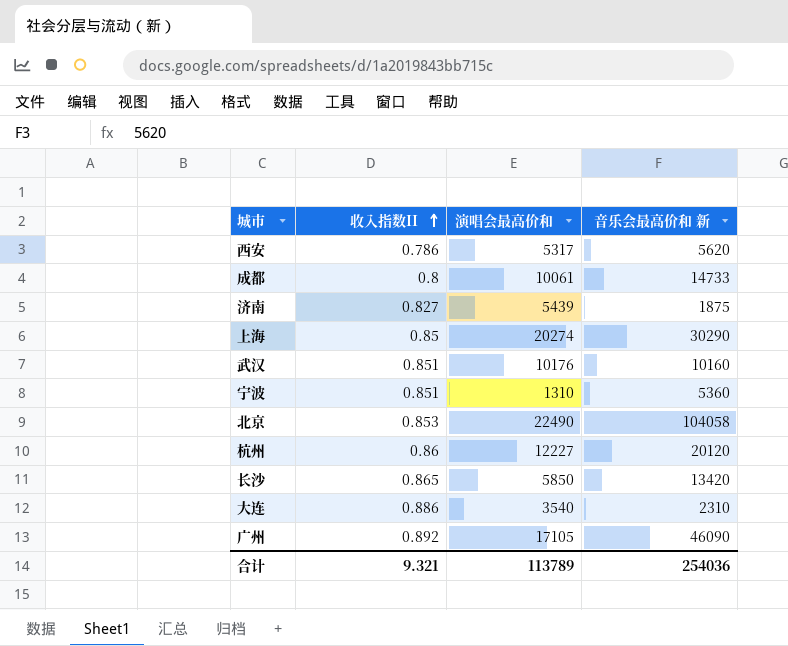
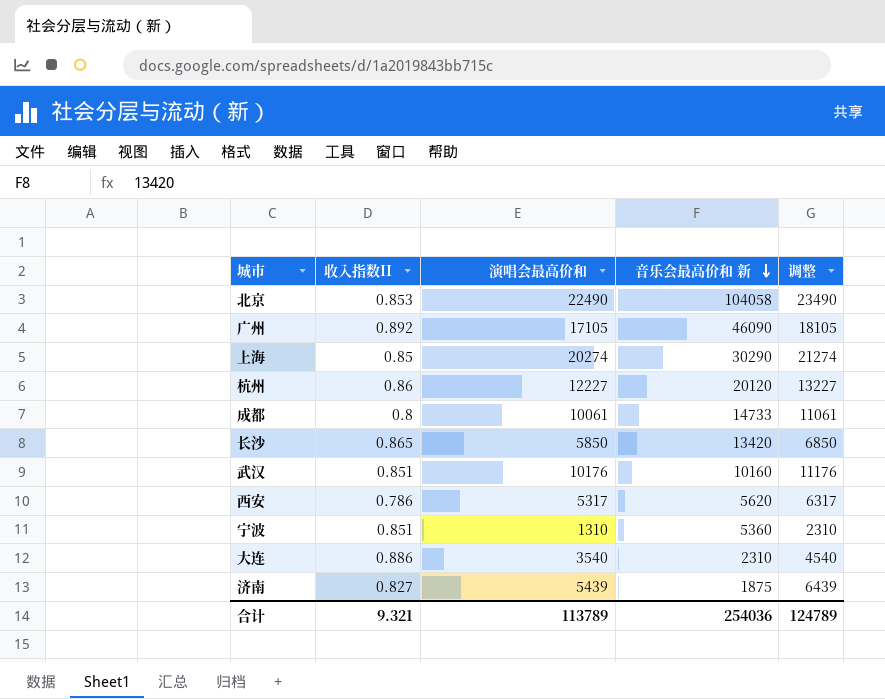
row order: 收入指数II ascending -> 音乐会最高价和 新 descending
column 调整 | formula: none -> [演唱会最高价和] + 1000

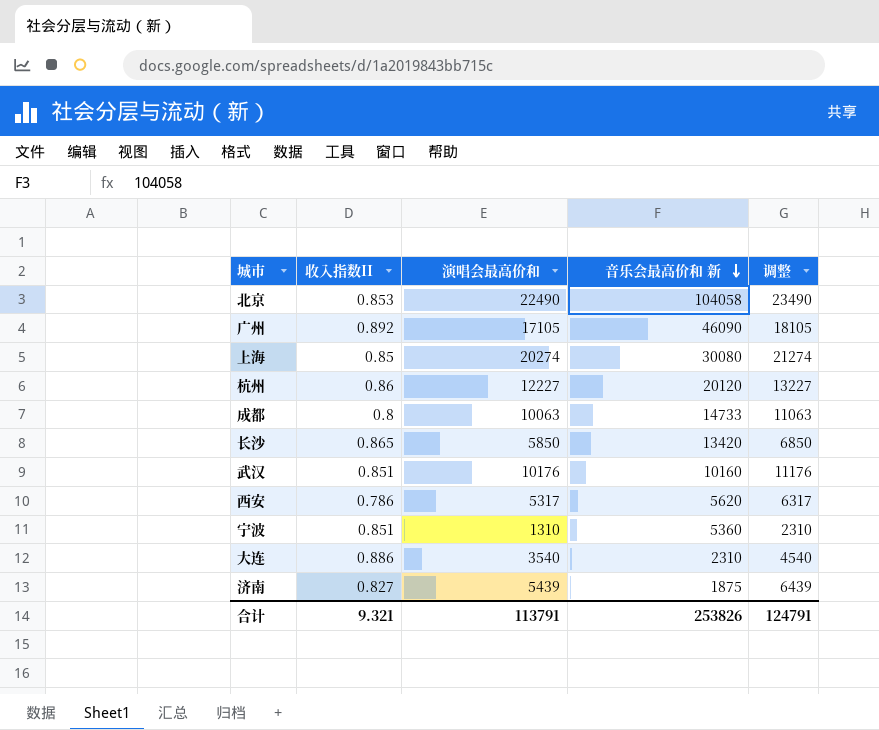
上海 | 音乐会最高价和 新: 30290 -> 30080
成都 | 演唱会最高价和: 10061 -> 10063
成都 | 调整: 11061 -> 11063
合计 | 演唱会最高价和: 113789 -> 113791
合计 | 音乐会最高价和 新: 254036 -> 253826
合计 | 调整: 124789 -> 124791

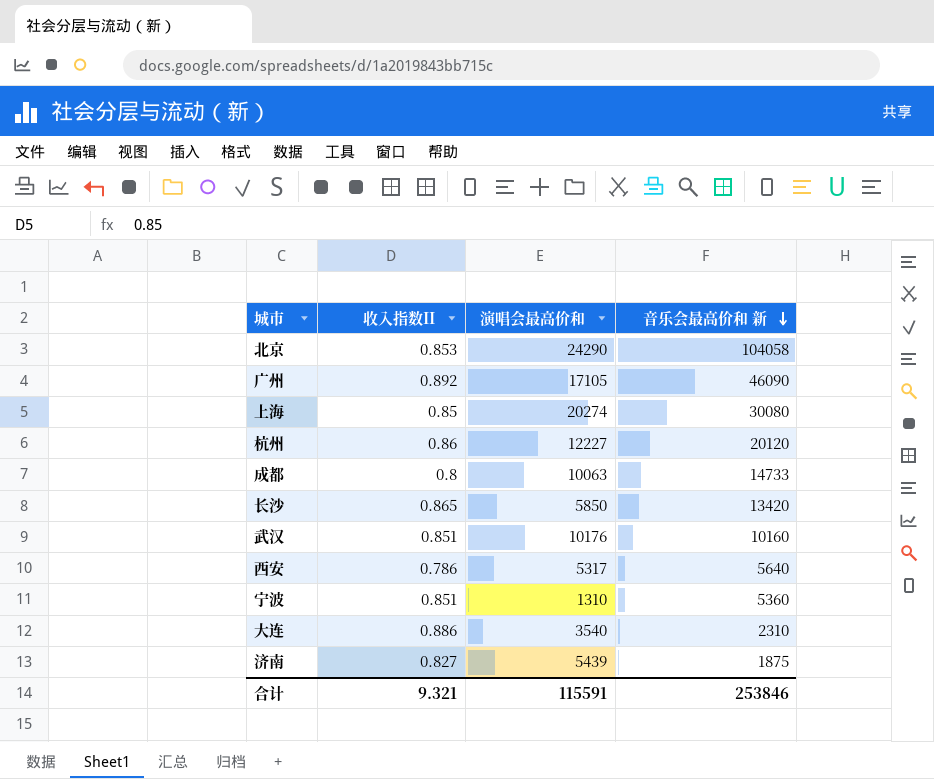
column 调整 | formula: [演唱会最高价和] + 1000 -> none
北京 | 演唱会最高价和: 22490 -> 24290
西安 | 音乐会最高价和 新: 5620 -> 5640
合计 | 演唱会最高价和: 113791 -> 115591
合计 | 音乐会最高价和 新: 253826 -> 253846

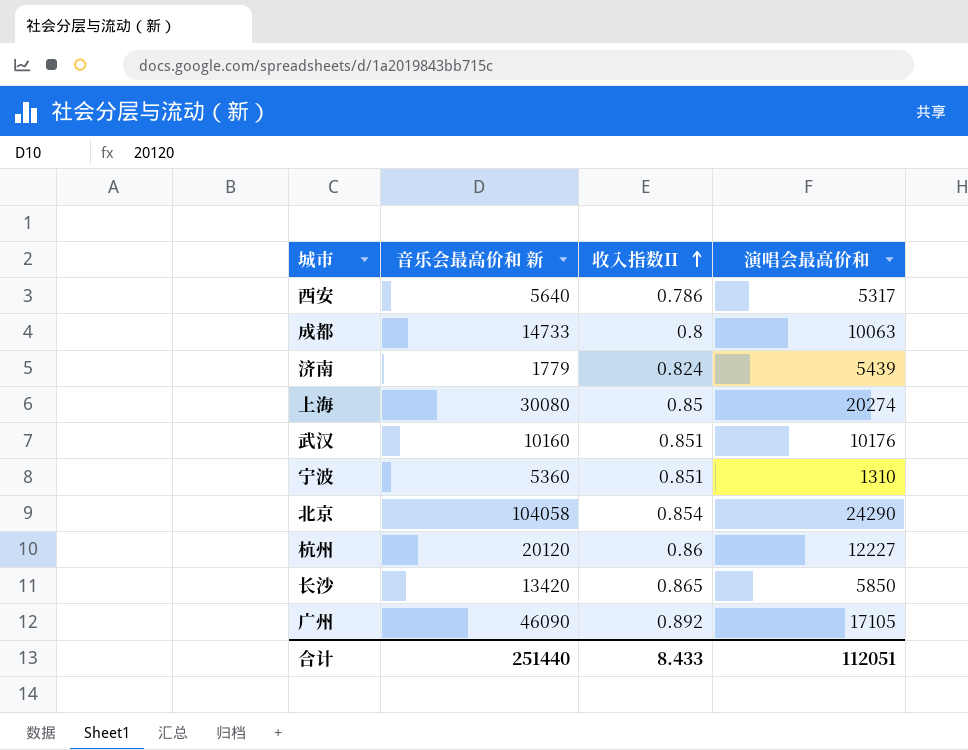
row order: 音乐会最高价和 新 descending -> 收入指数II ascending
column 音乐会最高价和 新 | position: 4 -> 2
row 大连: 0.886 | 3540 | 2310 -> none
济南 | 音乐会最高价和 新: 1875 -> 1779
济南 | 收入指数II: 0.827 -> 0.824
北京 | 收入指数II: 0.853 -> 0.854
合计 | 音乐会最高价和 新: 253846 -> 251440
合计 | 收入指数II: 9.321 -> 8.433
合计 | 演唱会最高价和: 115591 -> 112051

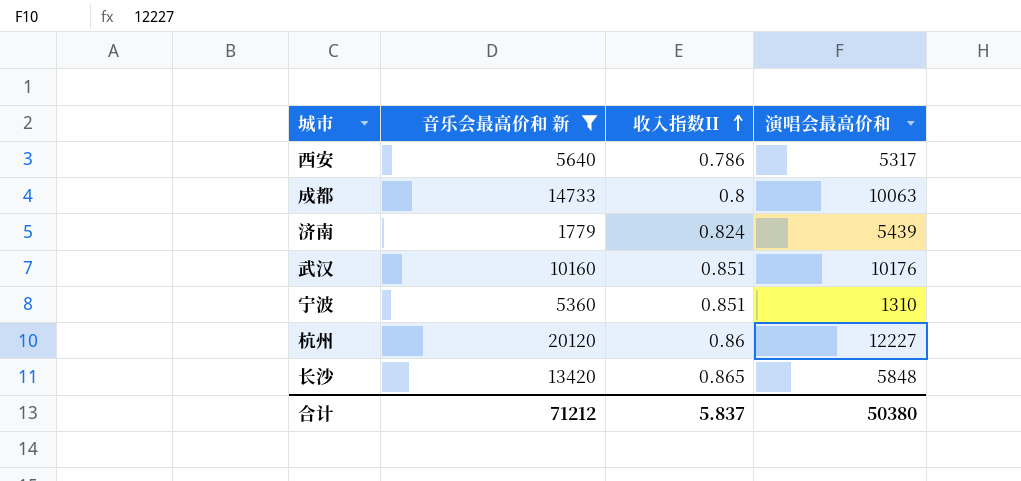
filter: none -> 音乐会最高价和 新 <= 20120
长沙 | 演唱会最高价和: 5850 -> 5848
合计 | 音乐会最高价和 新: 251440 -> 71212
合计 | 收入指数II: 8.433 -> 5.837
合计 | 演唱会最高价和: 112051 -> 50380

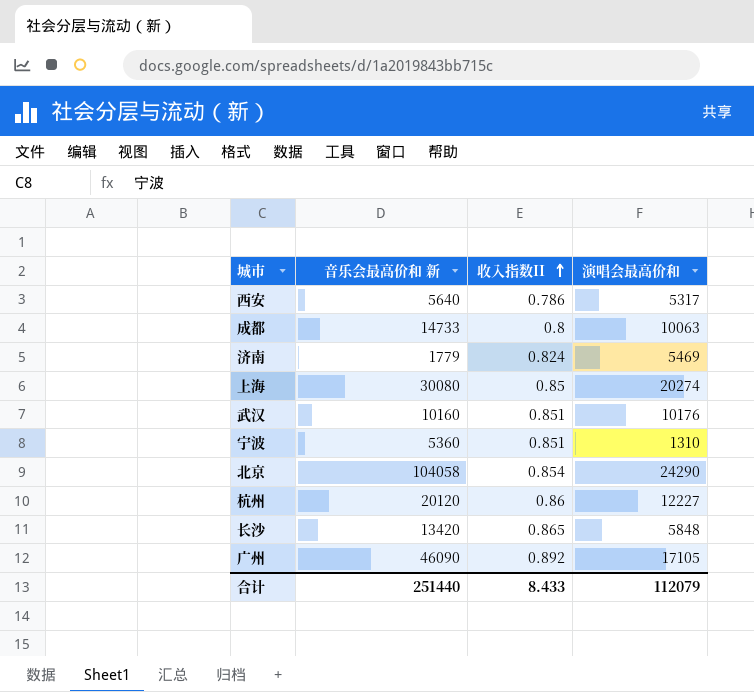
filter: 音乐会最高价和 新 <= 20120 -> none
济南 | 演唱会最高价和: 5439 -> 5469
合计 | 音乐会最高价和 新: 71212 -> 251440
合计 | 收入指数II: 5.837 -> 8.433
合计 | 演唱会最高价和: 50380 -> 112079

